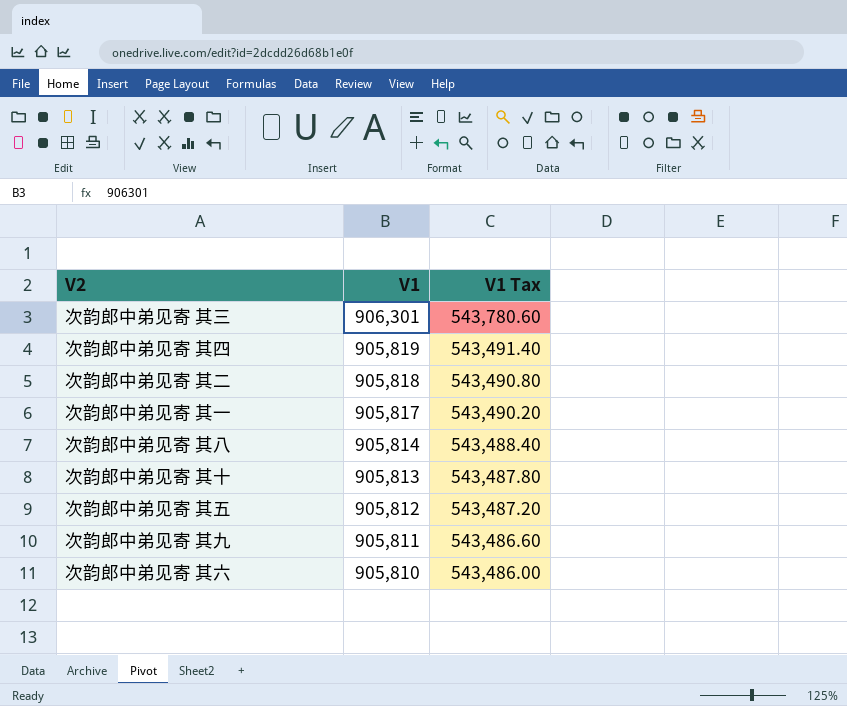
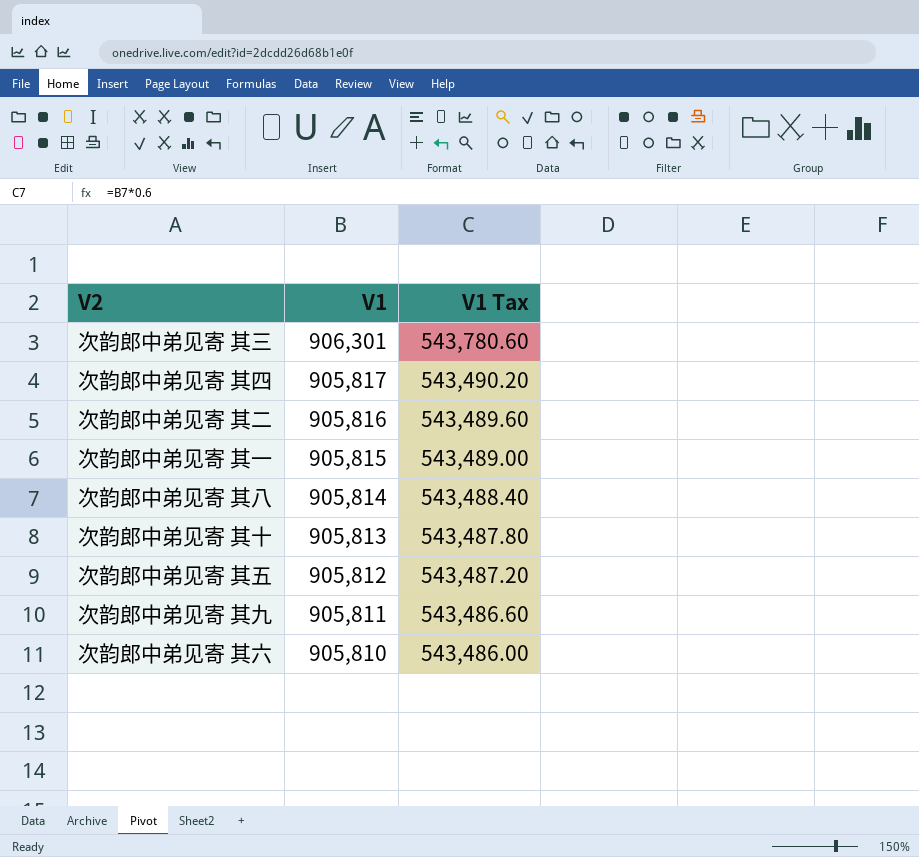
次韵郎中弟见寄 其四 | V1: 905,819 -> 905,817
次韵郎中弟见寄 其四 | V1 Tax: 543,491.40 -> 543,490.20
次韵郎中弟见寄 其二 | V1: 905,818 -> 905,816
次韵郎中弟见寄 其二 | V1 Tax: 543,490.80 -> 543,489.60
次韵郎中弟见寄 其一 | V1: 905,817 -> 905,815
次韵郎中弟见寄 其一 | V1 Tax: 543,490.20 -> 543,489.00

